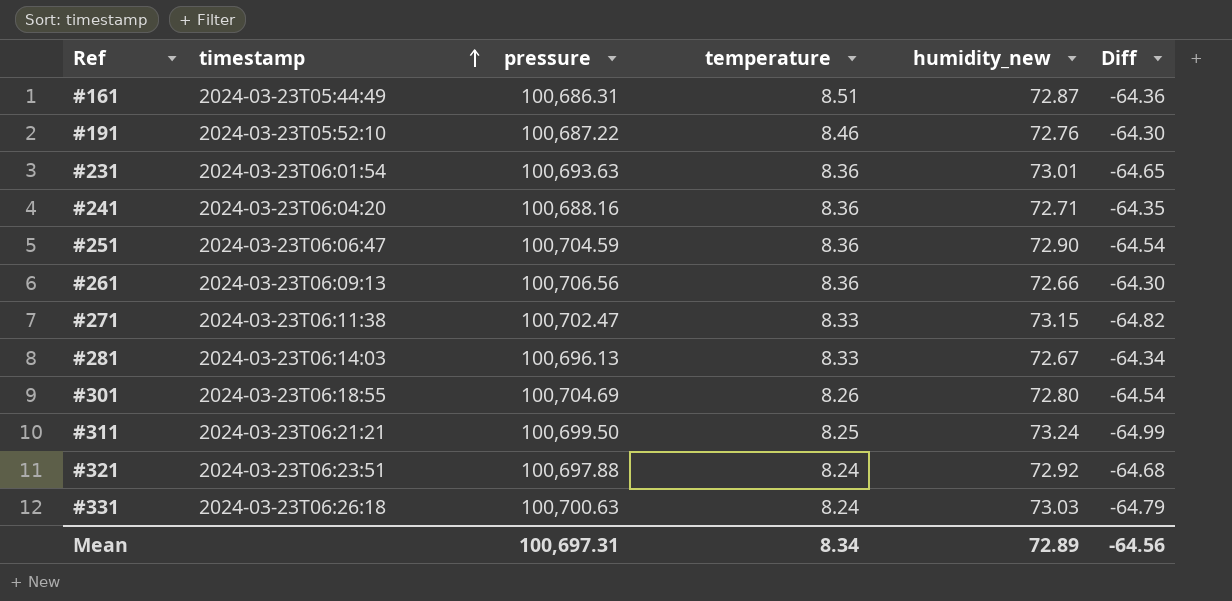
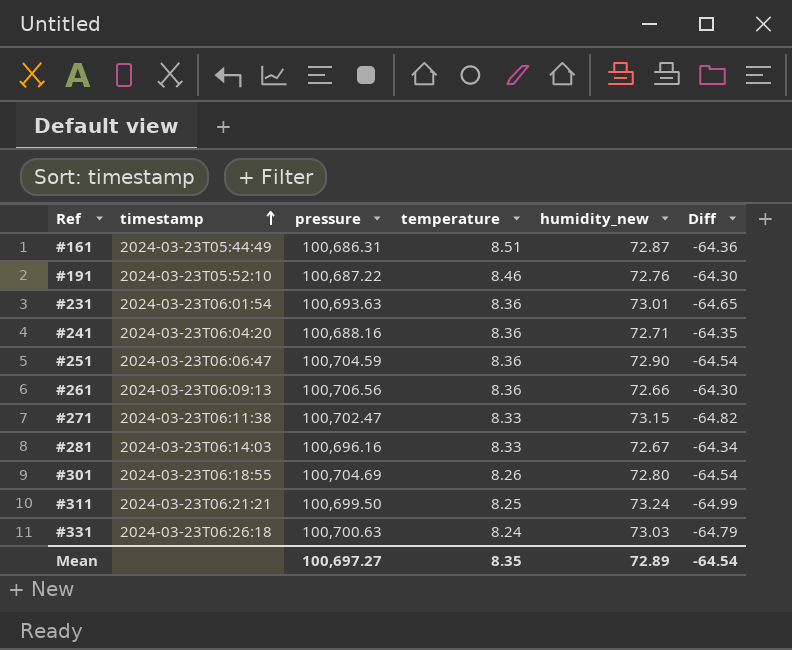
row #321: 2024-03-23T06:23:51 | 100,697.88 | 8.24 | 72.92 | -64.68 -> none
#281 | pressure: 100,696.13 -> 100,696.16
Mean | pressure: 100,697.31 -> 100,697.27
Mean | temperature: 8.34 -> 8.35
Mean | Diff: -64.56 -> -64.54

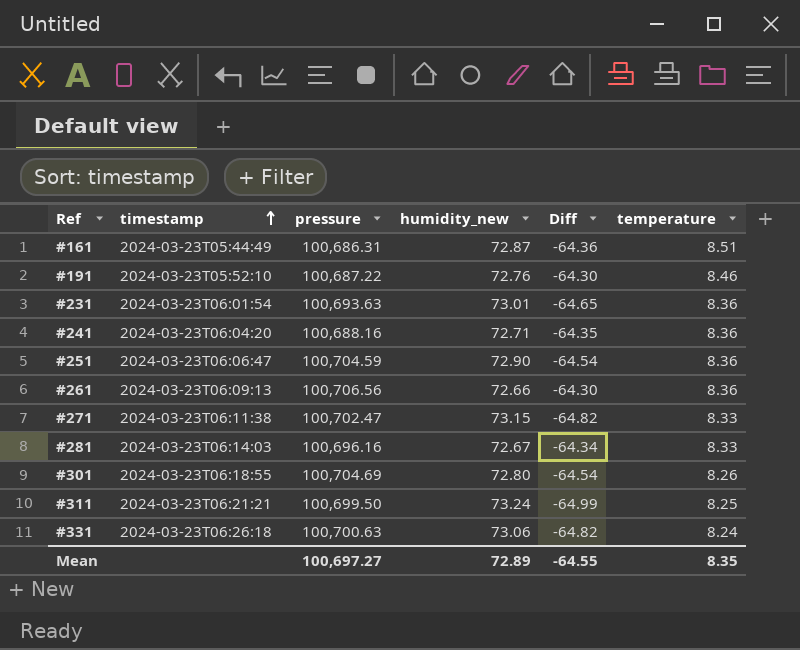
column temperature | position: 4 -> 6
#331 | humidity_new: 73.03 -> 73.06
#331 | Diff: -64.79 -> -64.82
Mean | Diff: -64.54 -> -64.55

